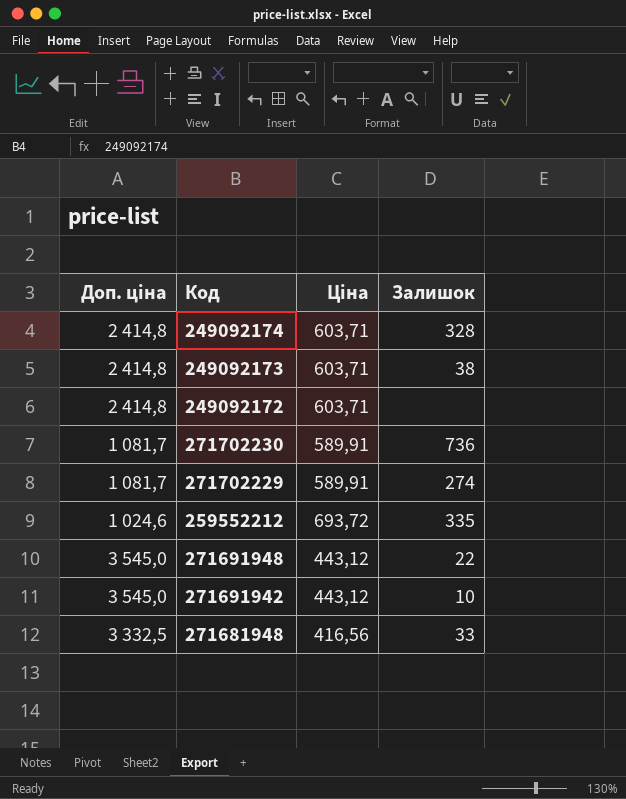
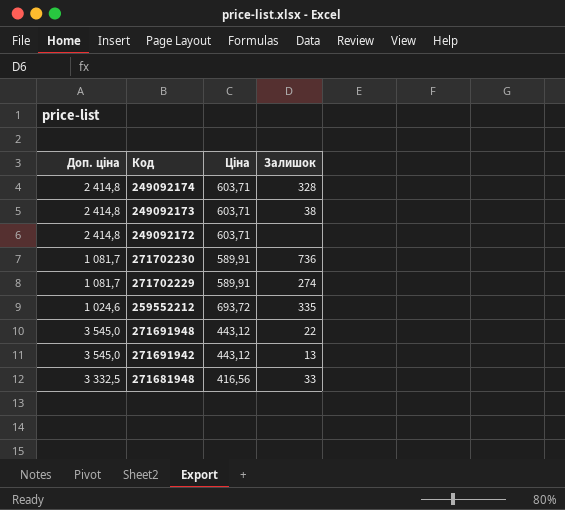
271691942 | Залишок: 10 -> 13

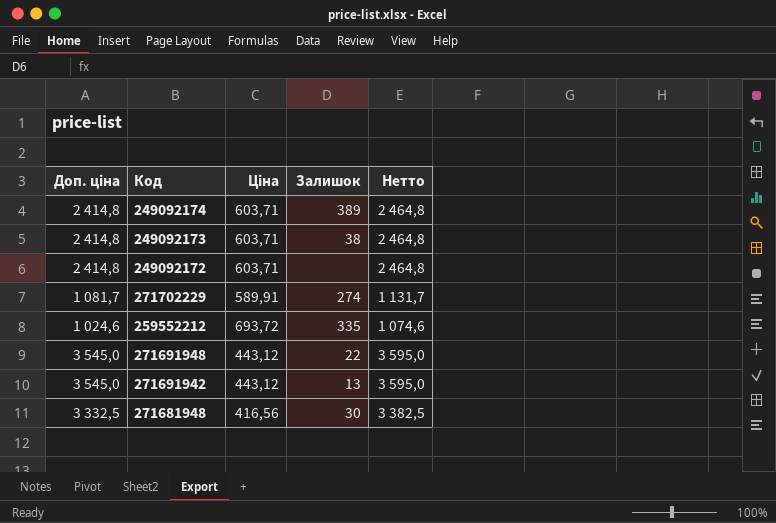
column Нетто | formula: none -> [Доп. ціна] + 50
row 271702230: 1 081,7 | 589,91 | 736 -> none
249092174 | Залишок: 328 -> 389
271681948 | Залишок: 33 -> 30

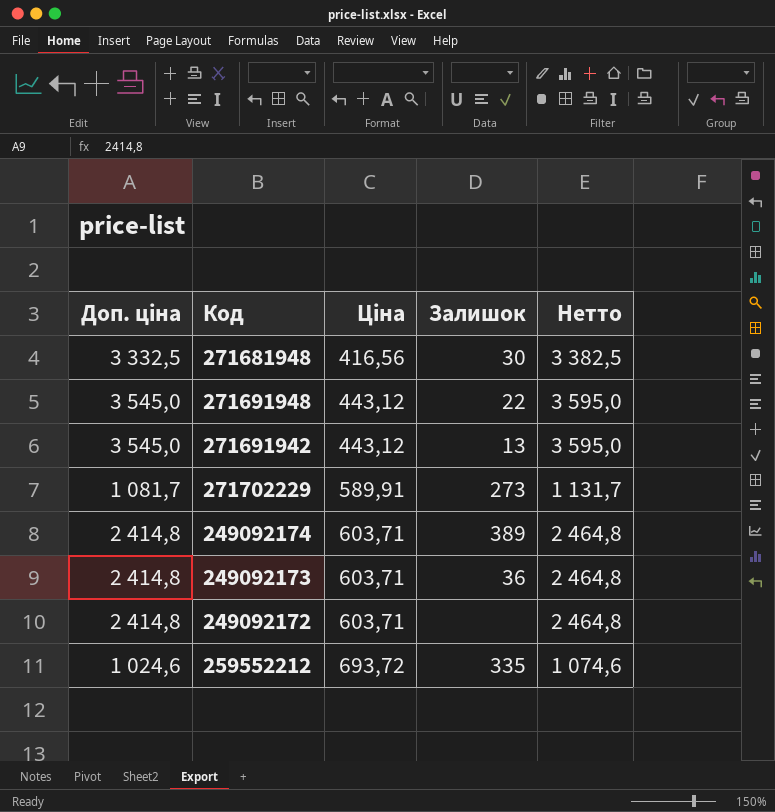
row order: none -> Ціна ascending
271702229 | Залишок: 274 -> 273
249092173 | Залишок: 38 -> 36

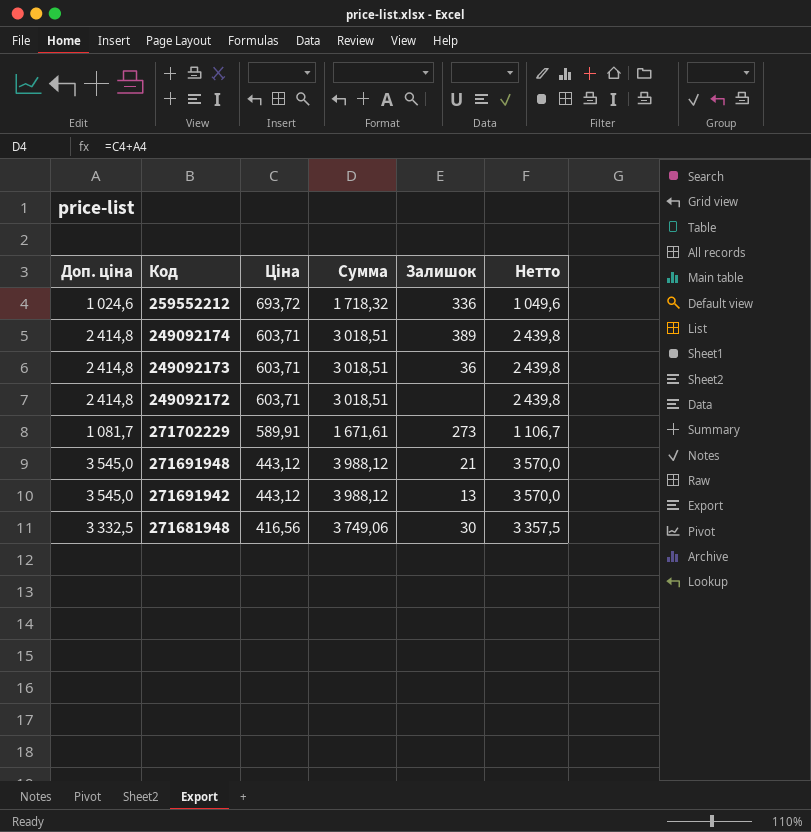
row order: Ціна ascending -> Ціна descending
column Сумма | formula: none -> [Доп. ціна] + [Ціна]
column Нетто | formula: [Доп. ціна] + 50 -> [Доп. ціна] + 25
259552212 | Залишок: 335 -> 336
271691948 | Залишок: 22 -> 21

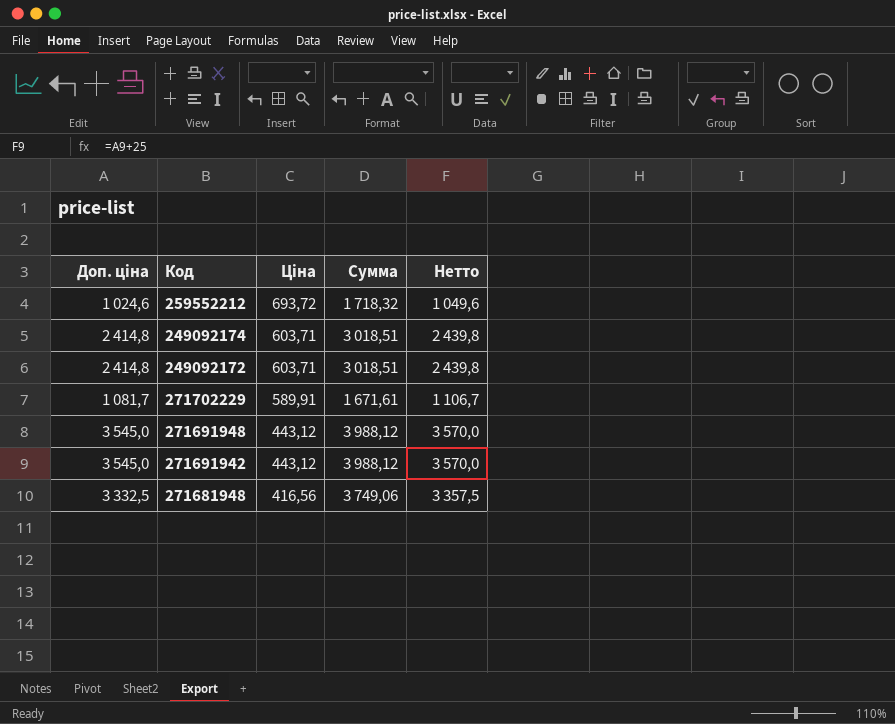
column Залишок | position: 5 -> none
row 249092173: 2 414,8 | 603,71 | 3 018,51 | 36 | 2 439,8 -> none

